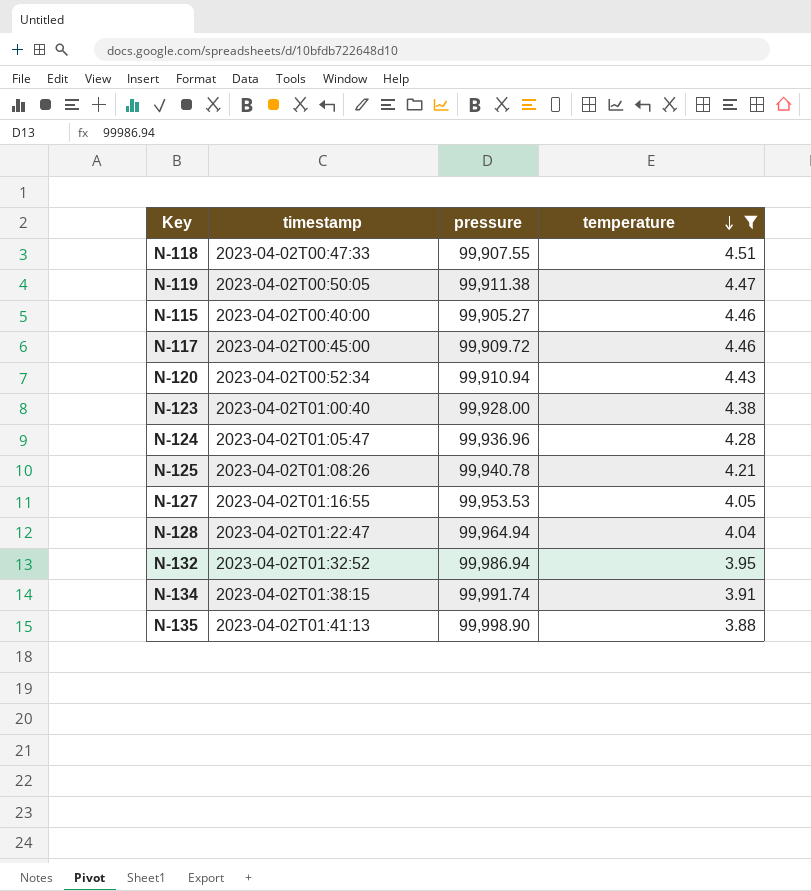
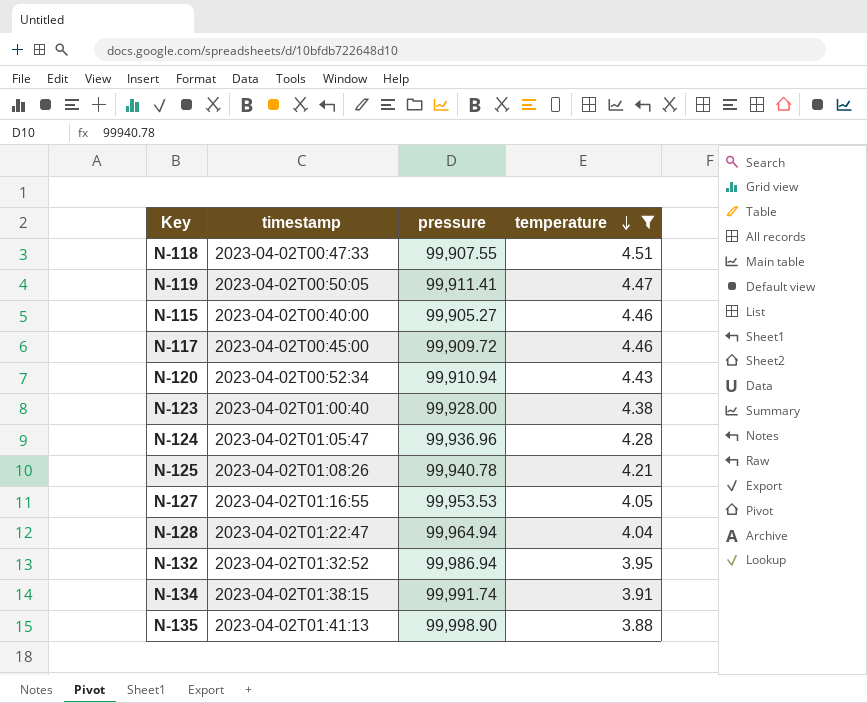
N-119 | pressure: 99,911.38 -> 99,911.41

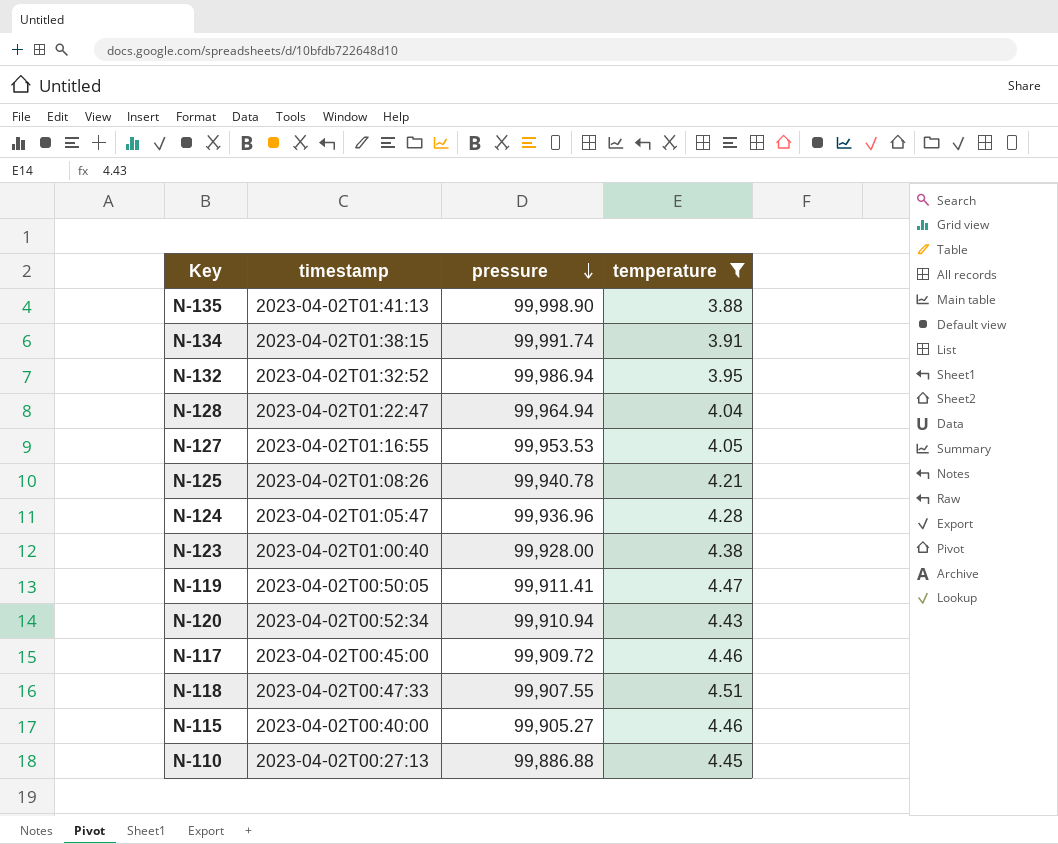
row order: temperature descending -> pressure descending
row N-110: none -> 2023-04-02T00:27:13 | 99,886.88 | 4.45

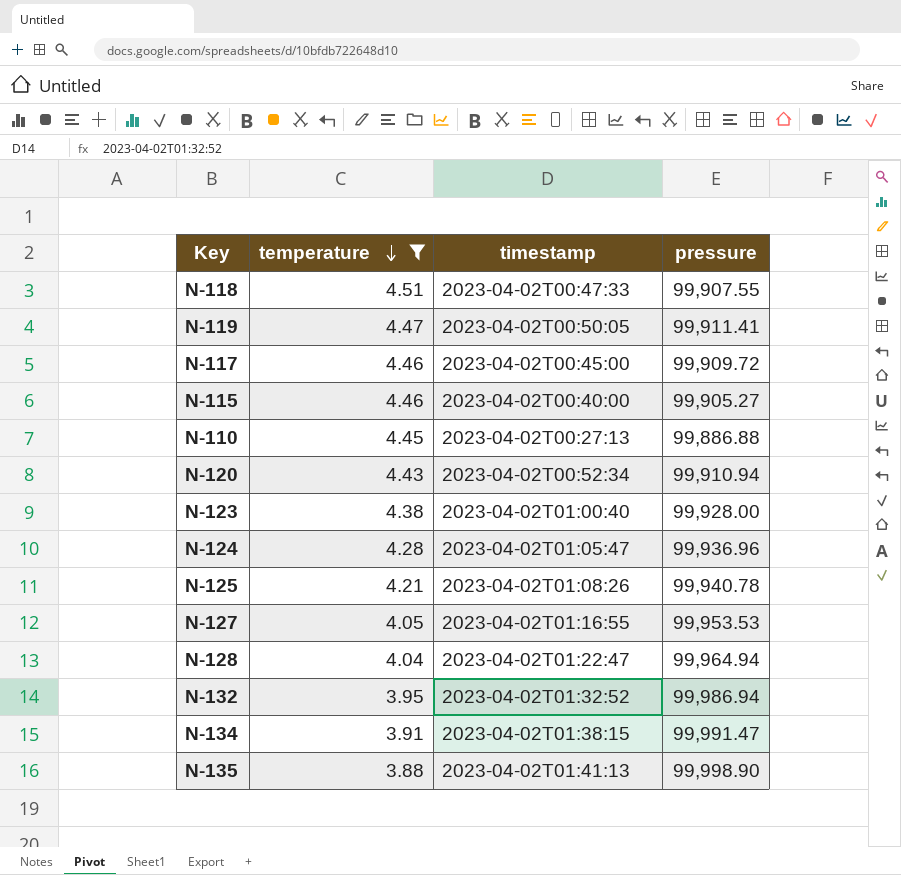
row order: pressure descending -> temperature descending
column temperature | position: 4 -> 2
N-134 | pressure: 99,991.74 -> 99,991.47

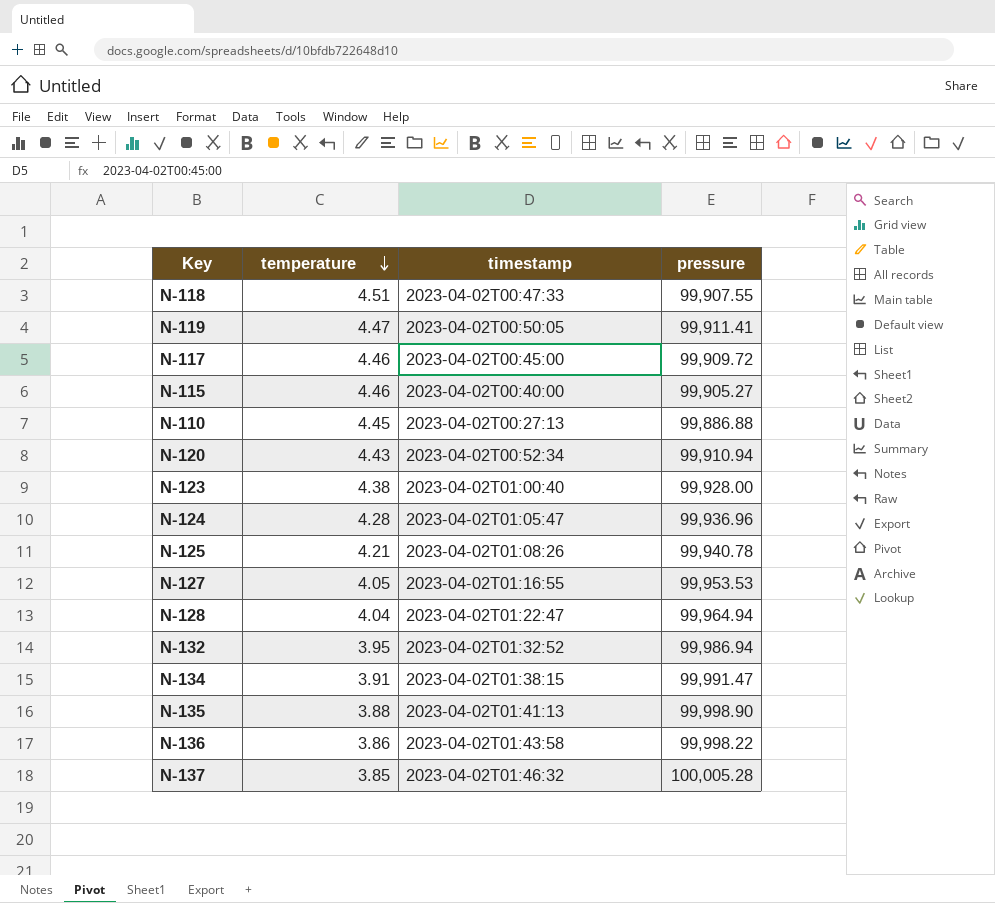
filter: temperature >= 3.88 -> none

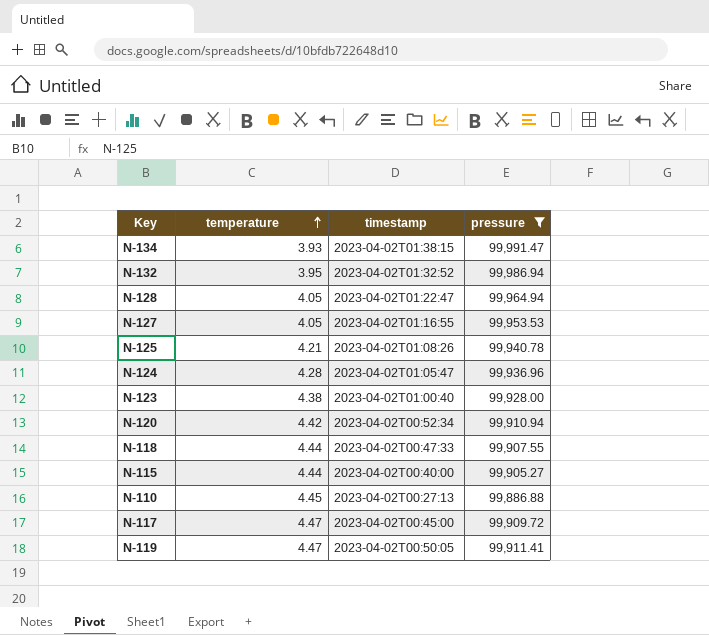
filter: none -> pressure <= 99,991.47
row order: temperature descending -> temperature ascending
N-134 | temperature: 3.91 -> 3.93
N-128 | temperature: 4.04 -> 4.05
N-120 | temperature: 4.43 -> 4.42
N-118 | temperature: 4.51 -> 4.44
N-115 | temperature: 4.46 -> 4.44
N-117 | temperature: 4.46 -> 4.47

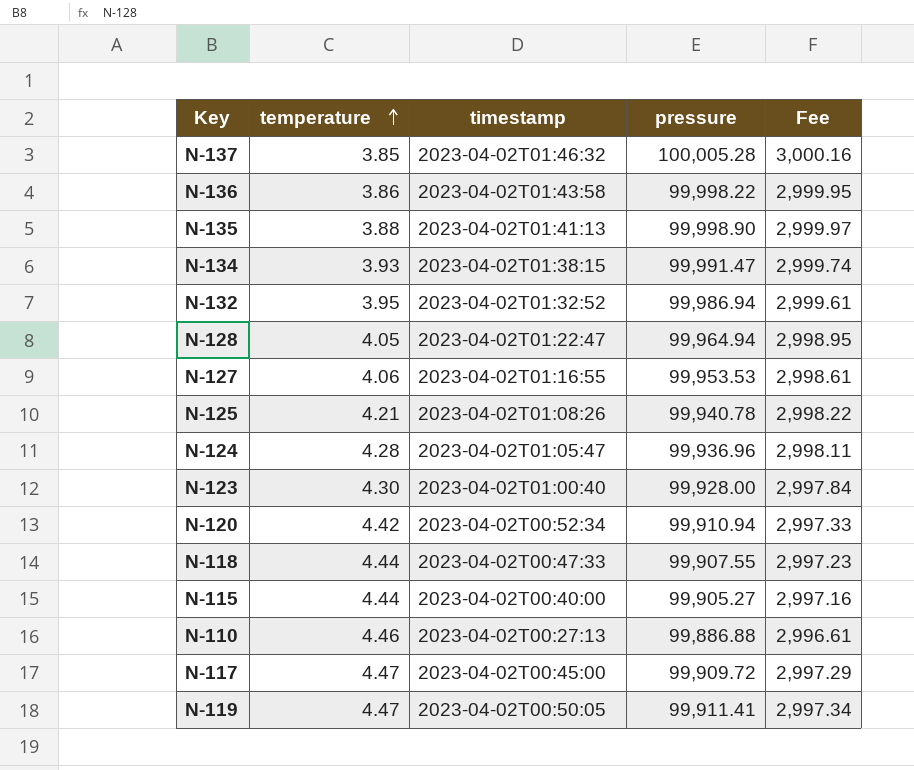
filter: pressure <= 99,991.47 -> none
column Fee | formula: none -> [pressure] * 0.03
N-127 | temperature: 4.05 -> 4.06
N-123 | temperature: 4.38 -> 4.30
N-110 | temperature: 4.45 -> 4.46

